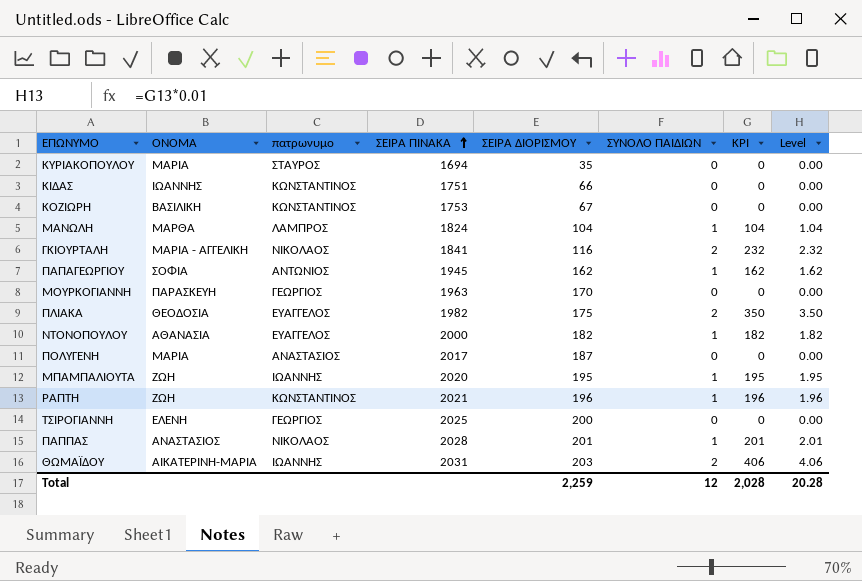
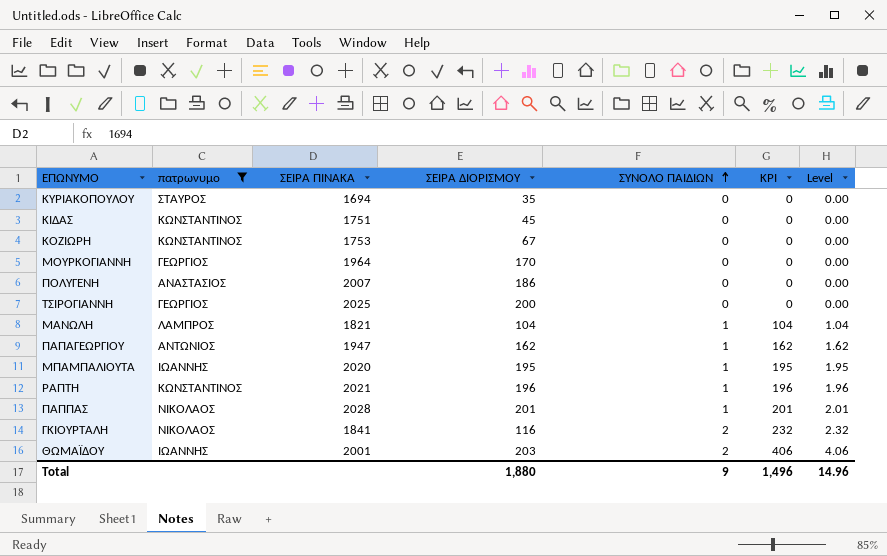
filter: none -> πατρωνυμο != ΕΥΑΓΓΕΛΟΣ
row order: ΣΕΙΡΑ ΠΙΝΑΚΑ ascending -> ΣΥΝΟΛΟ ΠΑΙΔΙΩΝ ascending
column ΟΝΟΜΑ | position: 2 -> none
ΚΙΔΑΣ | ΣΕΙΡΑ ΔΙΟΡΙΣΜΟΥ: 66 -> 45
ΜΟΥΡΚΟΓΙΑΝΝΗ | ΣΕΙΡΑ ΠΙΝΑΚΑ: 1963 -> 1964
ΠΟΛΥΓΕΝΗ | ΣΕΙΡΑ ΠΙΝΑΚΑ: 2017 -> 2007
ΠΟΛΥΓΕΝΗ | ΣΕΙΡΑ ΔΙΟΡΙΣΜΟΥ: 187 -> 186
ΜΑΝΩΛΗ | ΣΕΙΡΑ ΠΙΝΑΚΑ: 1824 -> 1821
ΠΑΠΑΓΕΩΡΓΙΟΥ | ΣΕΙΡΑ ΠΙΝΑΚΑ: 1945 -> 1947
ΘΩΜΑΪΔΟΥ | ΣΕΙΡΑ ΠΙΝΑΚΑ: 2031 -> 2001
Total | ΣΕΙΡΑ ΔΙΟΡΙΣΜΟΥ: 2,259 -> 1,880
Total | ΣΥΝΟΛΟ ΠΑΙΔΙΩΝ: 12 -> 9
Total | KPI: 2,028 -> 1,496
Total | Level: 20.28 -> 14.96

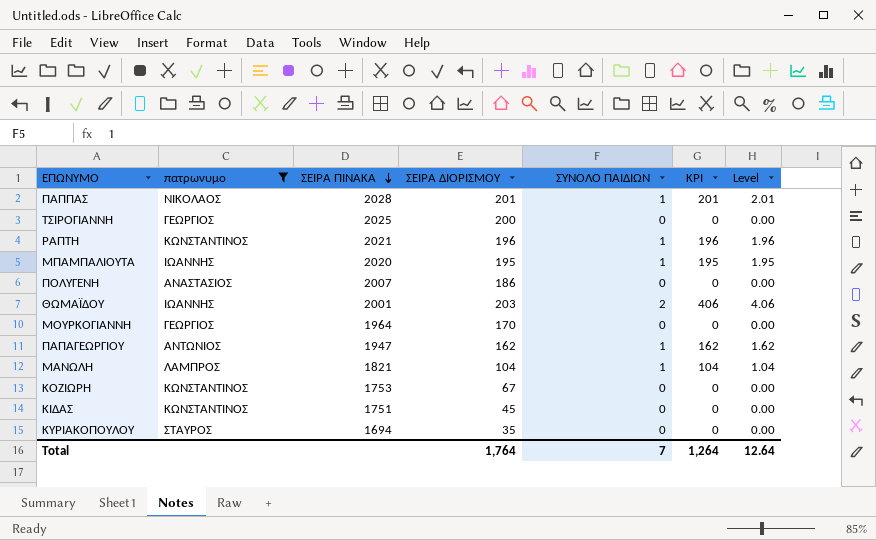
row order: ΣΥΝΟΛΟ ΠΑΙΔΙΩΝ ascending -> ΣΕΙΡΑ ΠΙΝΑΚΑ descending
row ΓΚΙΟΥΡΤΑΛΗ: ΝΙΚΟΛΑΟΣ | 1841 | 116 | 2 | 232 | 2.32 -> none
Total | ΣΕΙΡΑ ΔΙΟΡΙΣΜΟΥ: 1,880 -> 1,764
Total | ΣΥΝΟΛΟ ΠΑΙΔΙΩΝ: 9 -> 7
Total | KPI: 1,496 -> 1,264
Total | Level: 14.96 -> 12.64

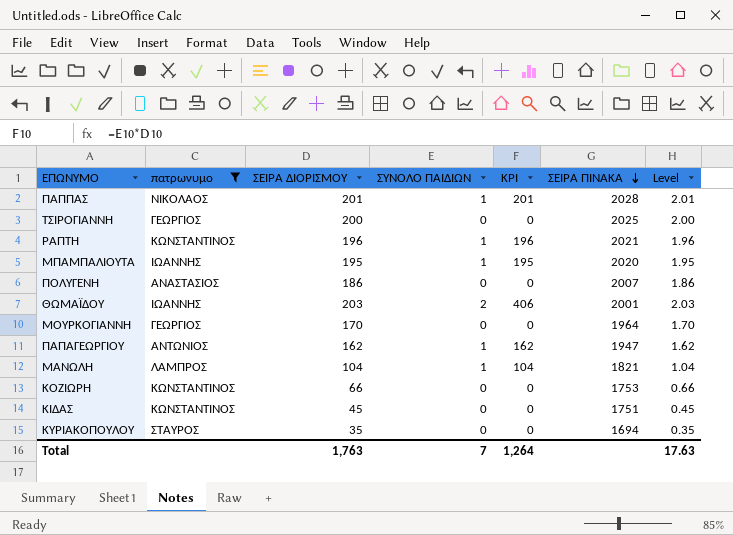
column ΣΕΙΡΑ ΠΙΝΑΚΑ | position: 3 -> 6
column Level | formula: [KPI] * 0.01 -> [ΣΕΙΡΑ ΔΙΟΡΙΣΜΟΥ] * 0.01
ΚΟΖΙΩΡΗ | ΣΕΙΡΑ ΔΙΟΡΙΣΜΟΥ: 67 -> 66
Total | ΣΕΙΡΑ ΔΙΟΡΙΣΜΟΥ: 1,764 -> 1,763
Total | Level: 12.64 -> 17.63

